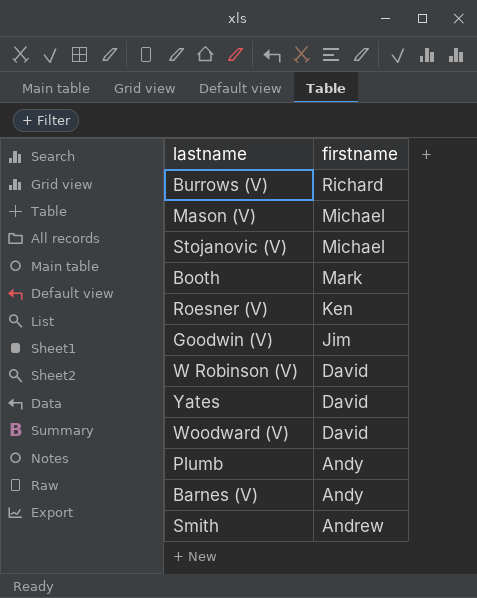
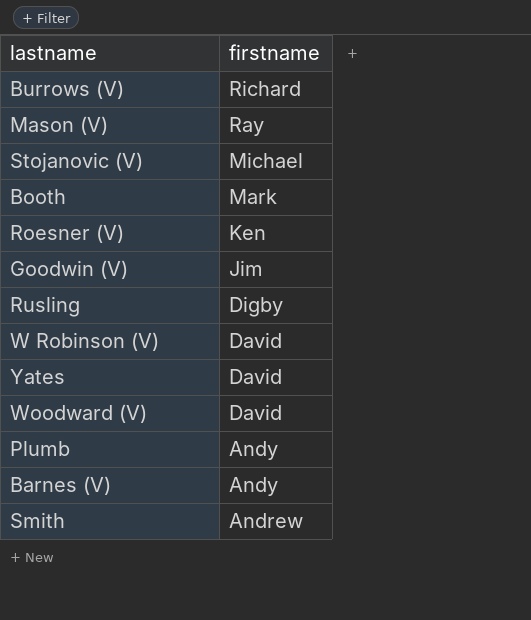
Mason (V) | firstname: Michael -> Ray
row Rusling: none -> Digby

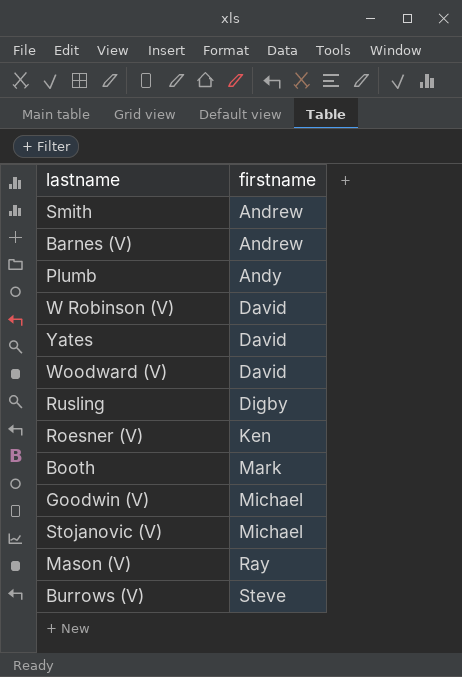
row order: firstname descending -> firstname ascending
Barnes (V) | firstname: Andy -> Andrew
Goodwin (V) | firstname: Jim -> Michael
Burrows (V) | firstname: Richard -> Steve

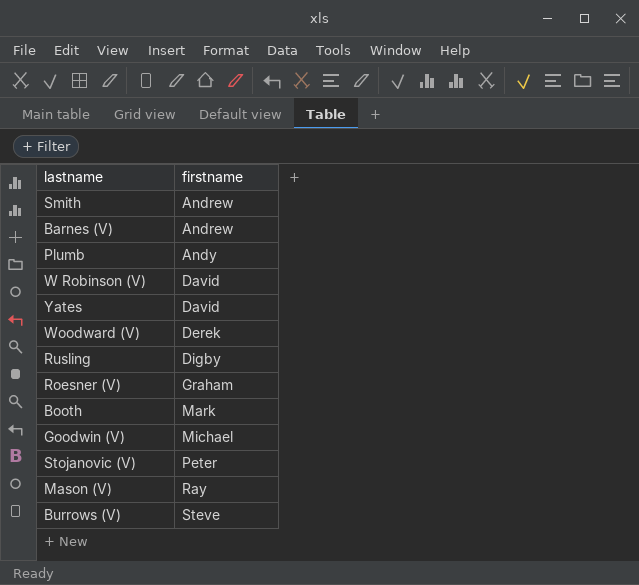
Woodward (V) | firstname: David -> Derek
Roesner (V) | firstname: Ken -> Graham
Stojanovic (V) | firstname: Michael -> Peter

